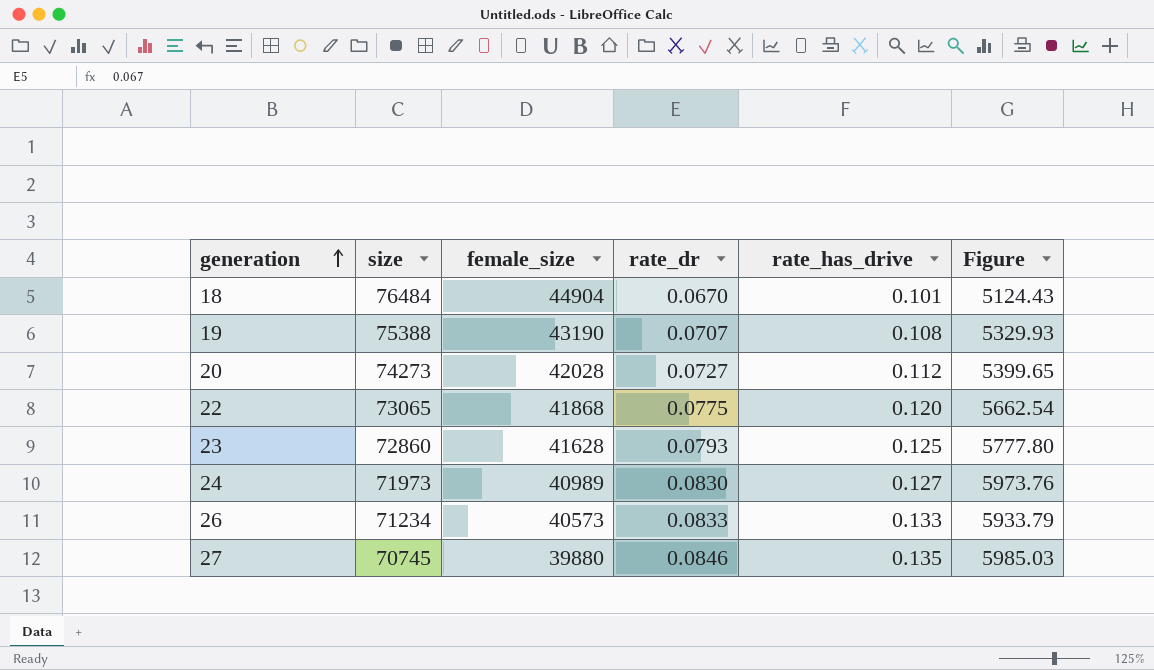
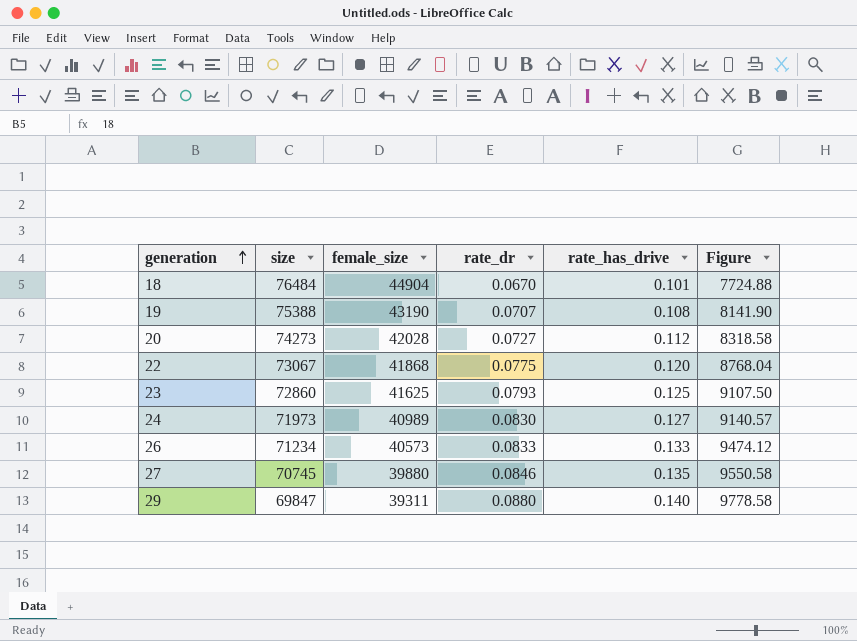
column Figure | formula: [size] * [rate_dr] -> [size] * [rate_has_drive]
22 | size: 73065 -> 73067
23 | female_size: 41628 -> 41625
row 29: none -> 69847 | 39311 | 0.0880 | 0.140 | 9778.58

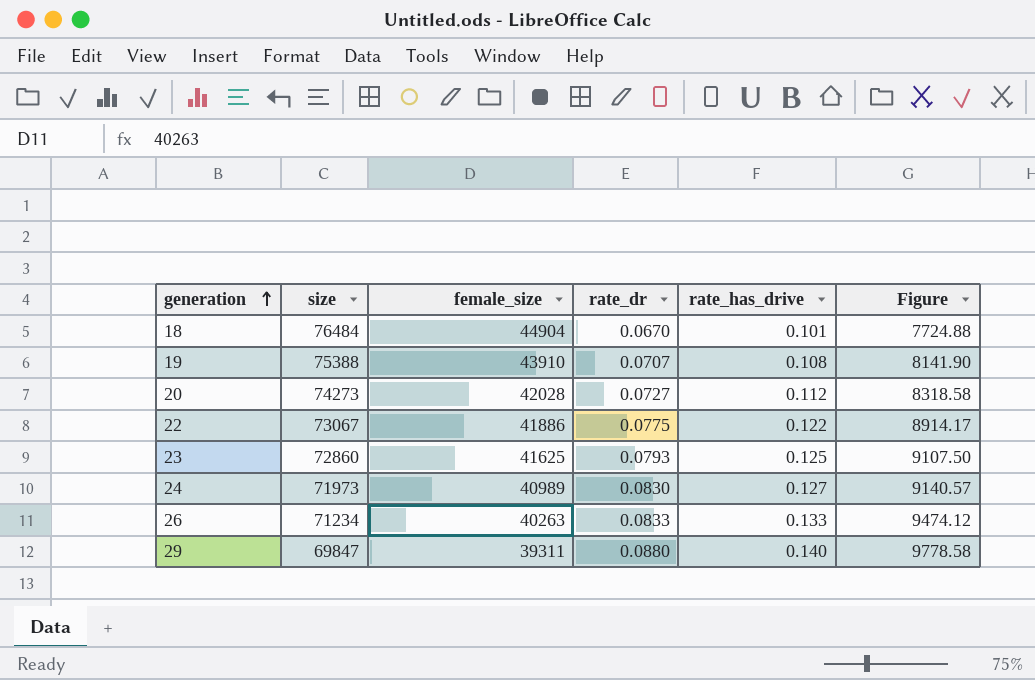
row 27: 70745 | 39880 | 0.0846 | 0.135 | 9550.58 -> none
19 | female_size: 43190 -> 43910
22 | female_size: 41868 -> 41886
22 | rate_has_drive: 0.120 -> 0.122
22 | Figure: 8768.04 -> 8914.17
26 | female_size: 40573 -> 40263

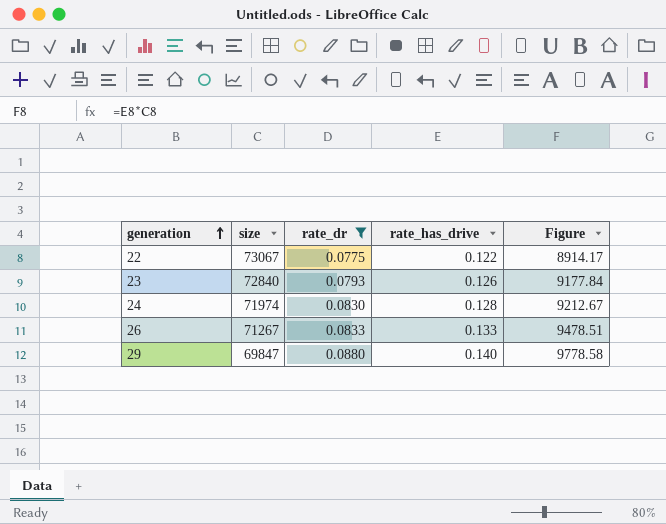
filter: none -> rate_dr >= 0.0775
column female_size | position: 3 -> none
23 | size: 72860 -> 72840
23 | rate_has_drive: 0.125 -> 0.126
23 | Figure: 9107.50 -> 9177.84
24 | size: 71973 -> 71974
24 | rate_has_drive: 0.127 -> 0.128
24 | Figure: 9140.57 -> 9212.67
26 | size: 71234 -> 71267
26 | Figure: 9474.12 -> 9478.51

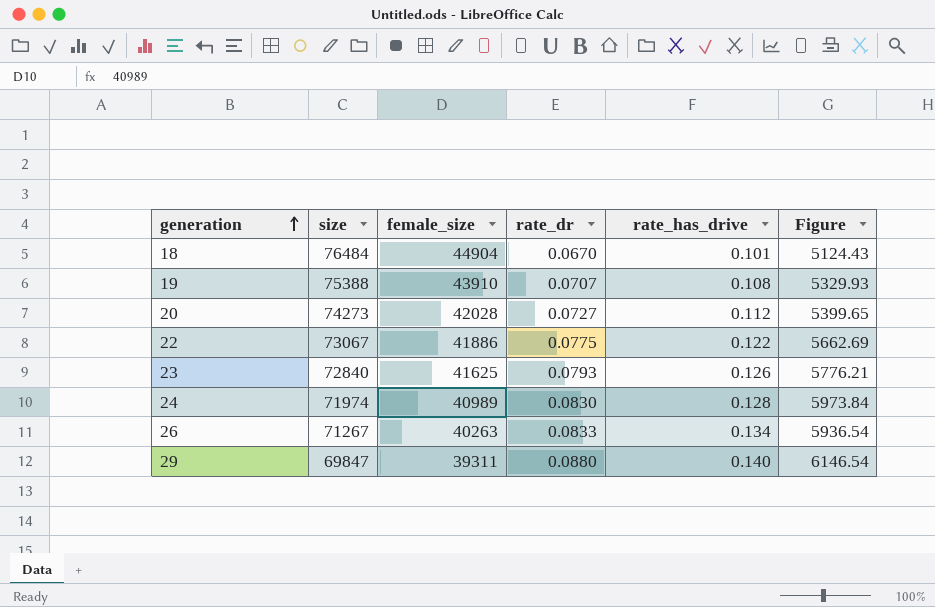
filter: rate_dr >= 0.0775 -> none
column female_size | position: none -> 3
column Figure | formula: [size] * [rate_has_drive] -> [size] * [rate_dr]
26 | rate_has_drive: 0.133 -> 0.134

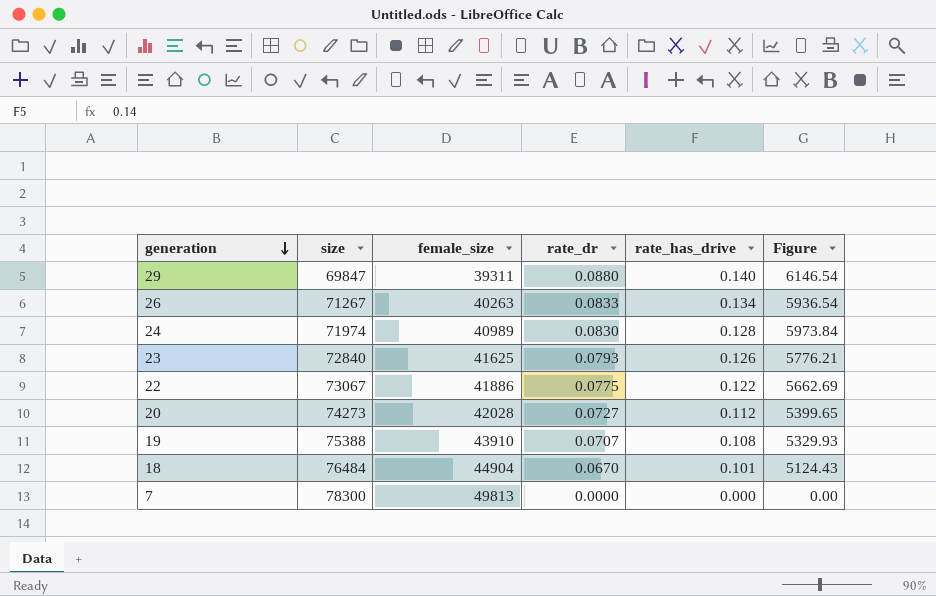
row order: generation ascending -> generation descending
row 7: none -> 78300 | 49813 | 0.0000 | 0.000 | 0.00

